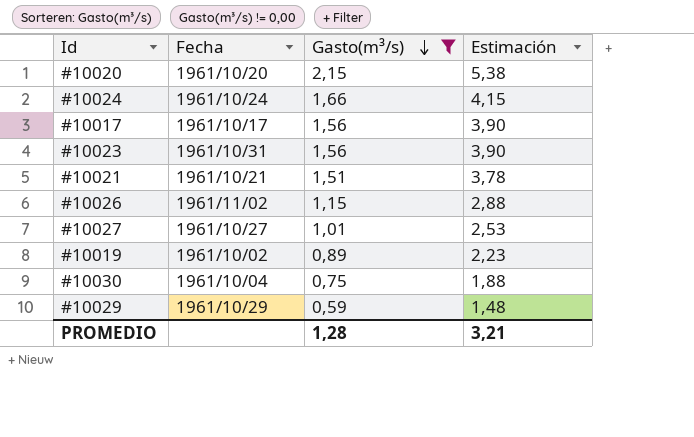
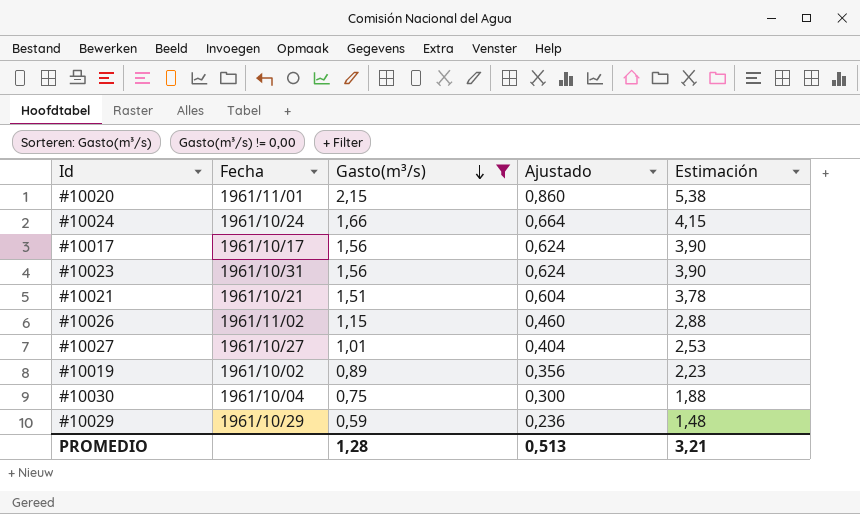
column Ajustado | formula: none -> [Gasto(m³/s)] * 0,4
#10020 | Fecha: 1961/10/20 -> 1961/11/01

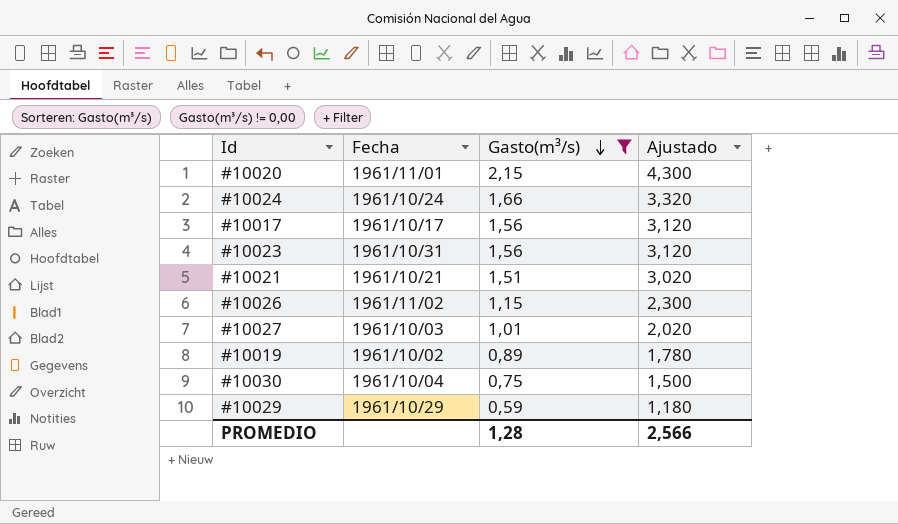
column Estimación | formula: [Gasto(m³/s)] * 2,5 -> none
column Ajustado | formula: [Gasto(m³/s)] * 0,4 -> [Gasto(m³/s)] * 2
#10027 | Fecha: 1961/10/27 -> 1961/10/03
PROMEDIO | Ajustado: 0,513 -> 2,566

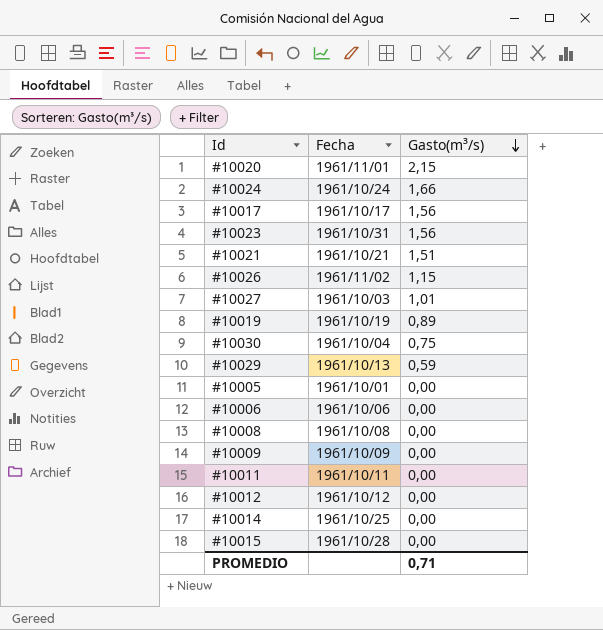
filter: Gasto(m³/s) != 0,00 -> none
column Ajustado | formula: [Gasto(m³/s)] * 2 -> none
#10019 | Fecha: 1961/10/02 -> 1961/10/19
#10029 | Fecha: 1961/10/29 -> 1961/10/13
PROMEDIO | Gasto(m³/s): 1,28 -> 0,71

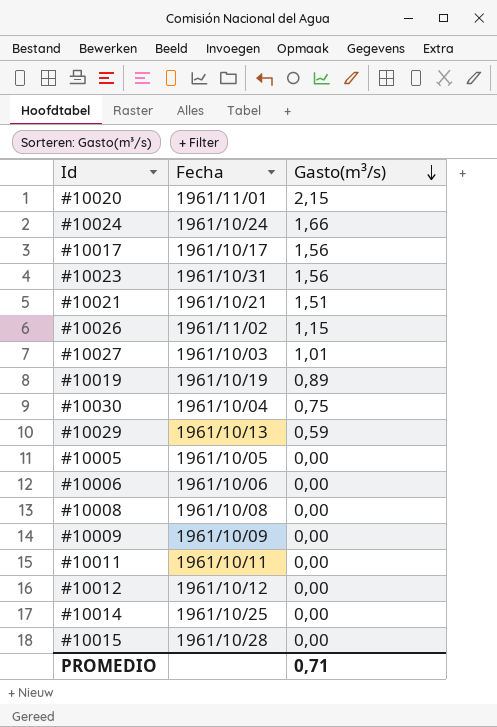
#10005 | Fecha: 1961/10/01 -> 1961/10/05

